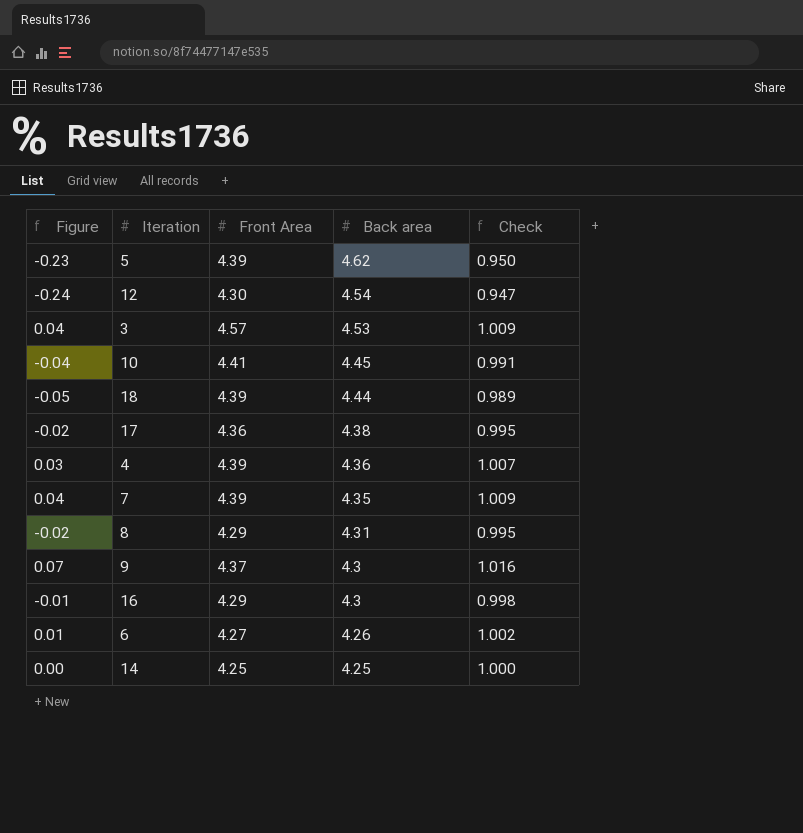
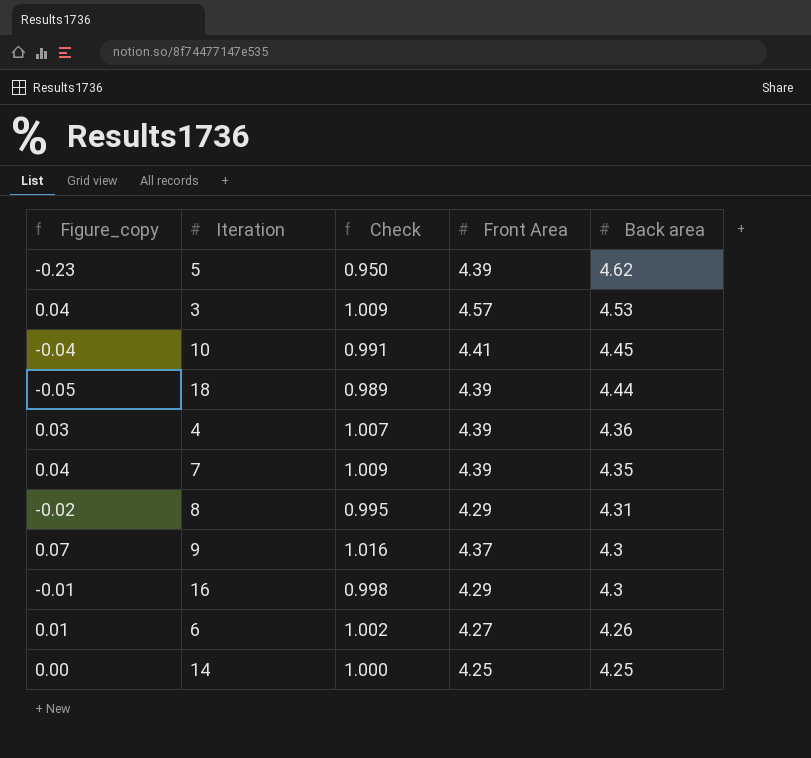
column name: Figure -> Figure_copy
column Check | position: 5 -> 3
row 12: -0.24 | 4.30 | 4.54 | 0.947 -> none
row 17: -0.02 | 4.36 | 4.38 | 0.995 -> none

